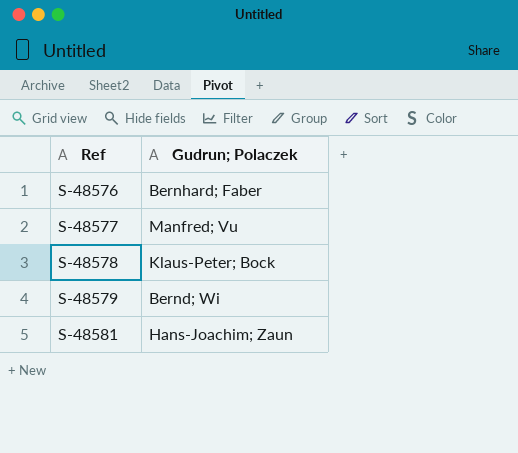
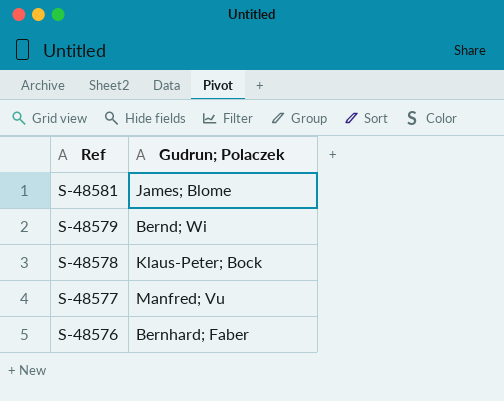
row order: Ref ascending -> Ref descending
S-48581 | Gudrun; Polaczek: Hans-Joachim; Zaun -> James; Blome

